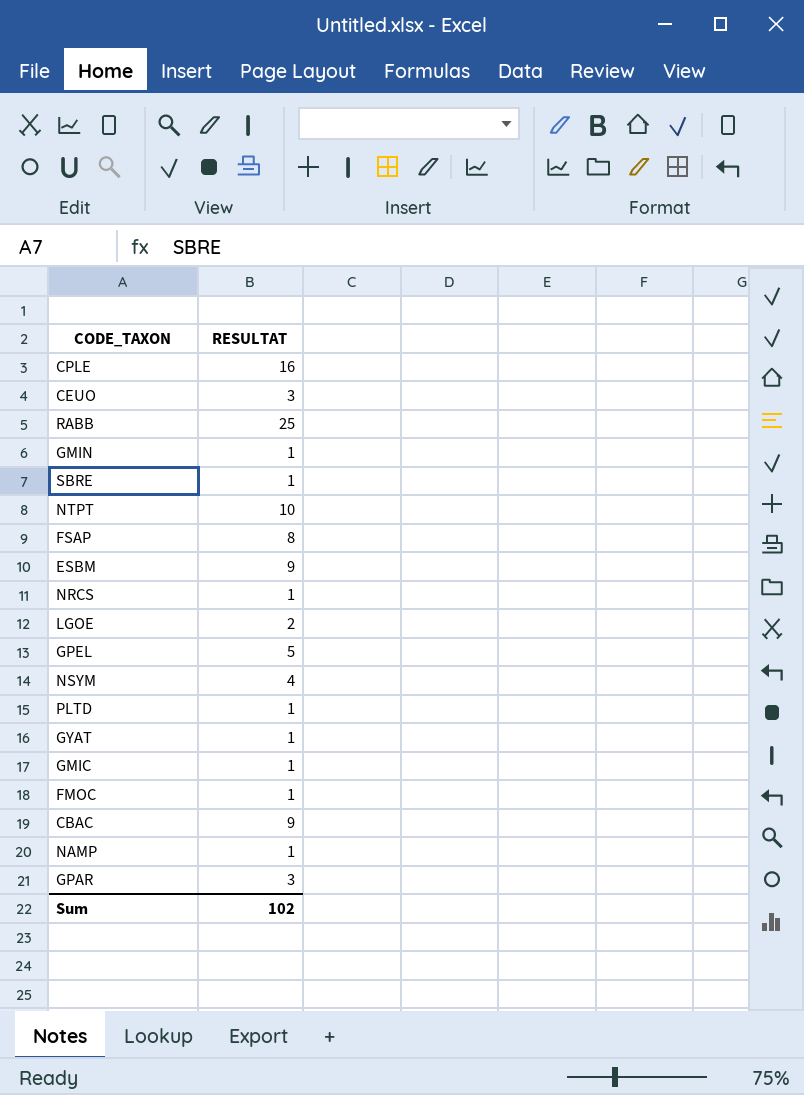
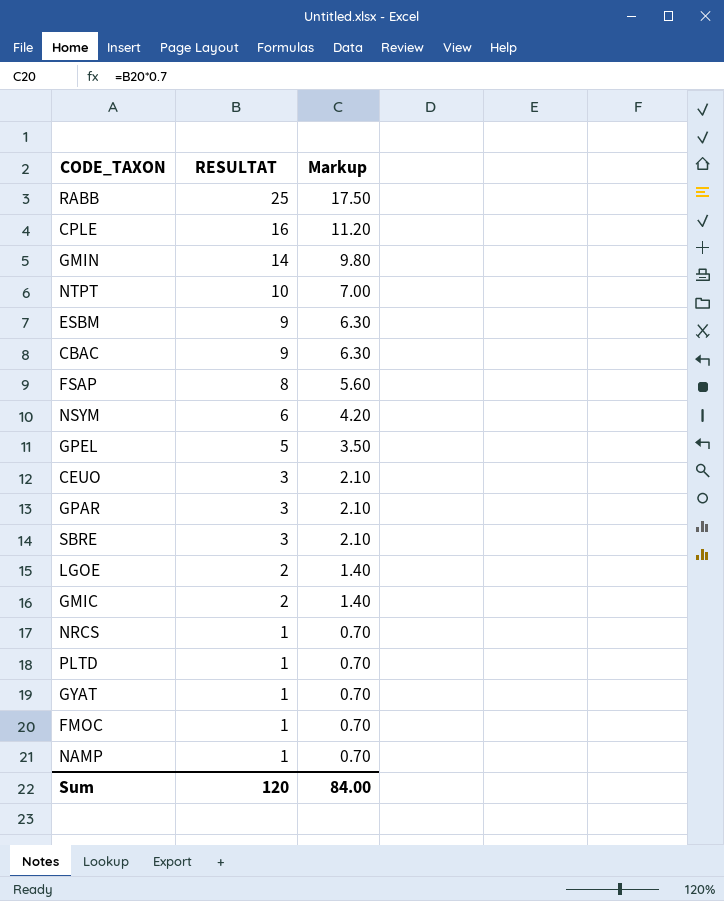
row order: none -> RESULTAT descending
column Markup | formula: none -> [RESULTAT] * 0.7
GMIN | RESULTAT: 1 -> 14
NSYM | RESULTAT: 4 -> 6
SBRE | RESULTAT: 1 -> 3
GMIC | RESULTAT: 1 -> 2
Sum | RESULTAT: 102 -> 120

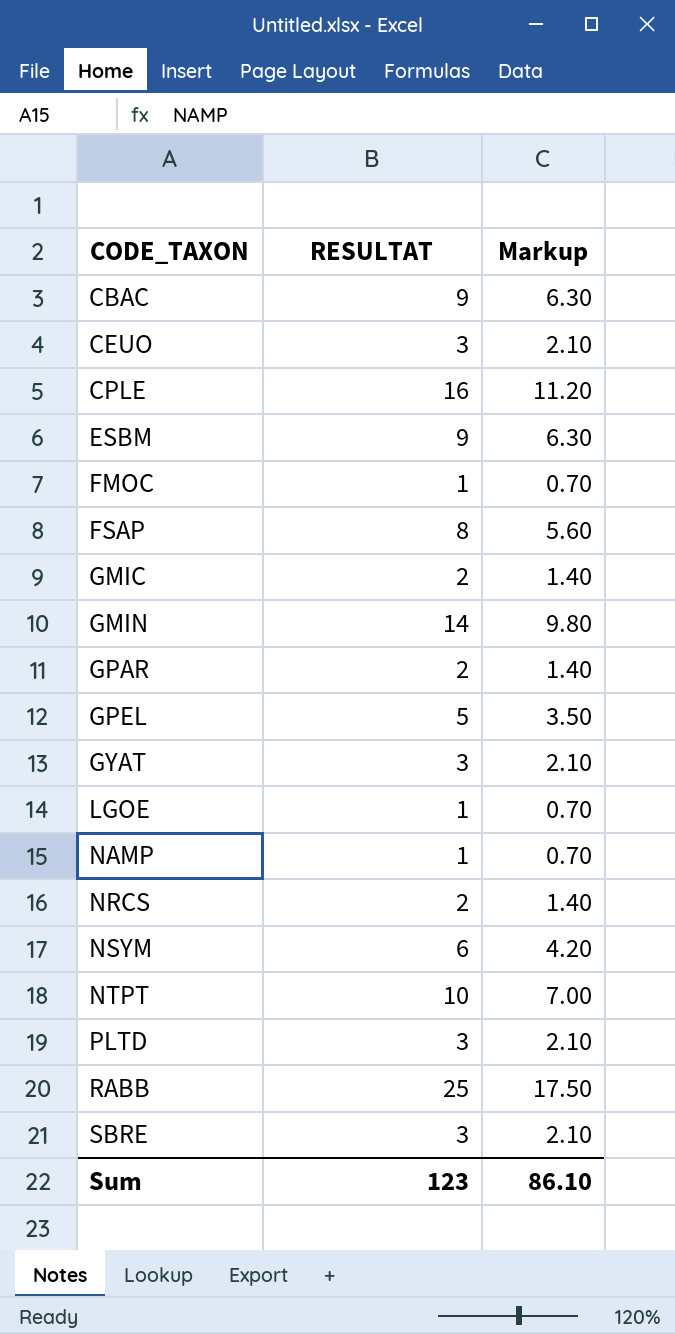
row order: RESULTAT descending -> CODE_TAXON ascending
GPAR | RESULTAT: 3 -> 2
GPAR | Markup: 2.10 -> 1.40
GYAT | RESULTAT: 1 -> 3
GYAT | Markup: 0.70 -> 2.10
LGOE | RESULTAT: 2 -> 1
LGOE | Markup: 1.40 -> 0.70
NRCS | RESULTAT: 1 -> 2
NRCS | Markup: 0.70 -> 1.40
PLTD | RESULTAT: 1 -> 3
PLTD | Markup: 0.70 -> 2.10
Sum | RESULTAT: 120 -> 123
Sum | Markup: 84.00 -> 86.10

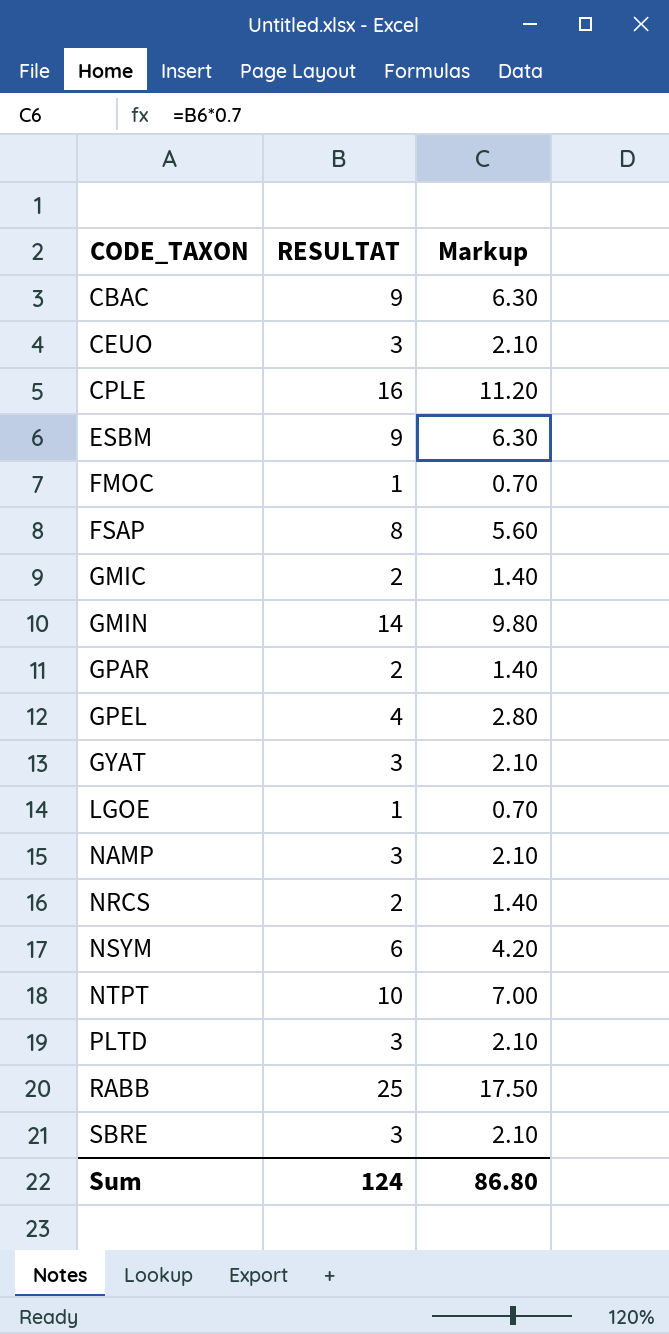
GPEL | RESULTAT: 5 -> 4
GPEL | Markup: 3.50 -> 2.80
NAMP | RESULTAT: 1 -> 3
NAMP | Markup: 0.70 -> 2.10
Sum | RESULTAT: 123 -> 124
Sum | Markup: 86.10 -> 86.80

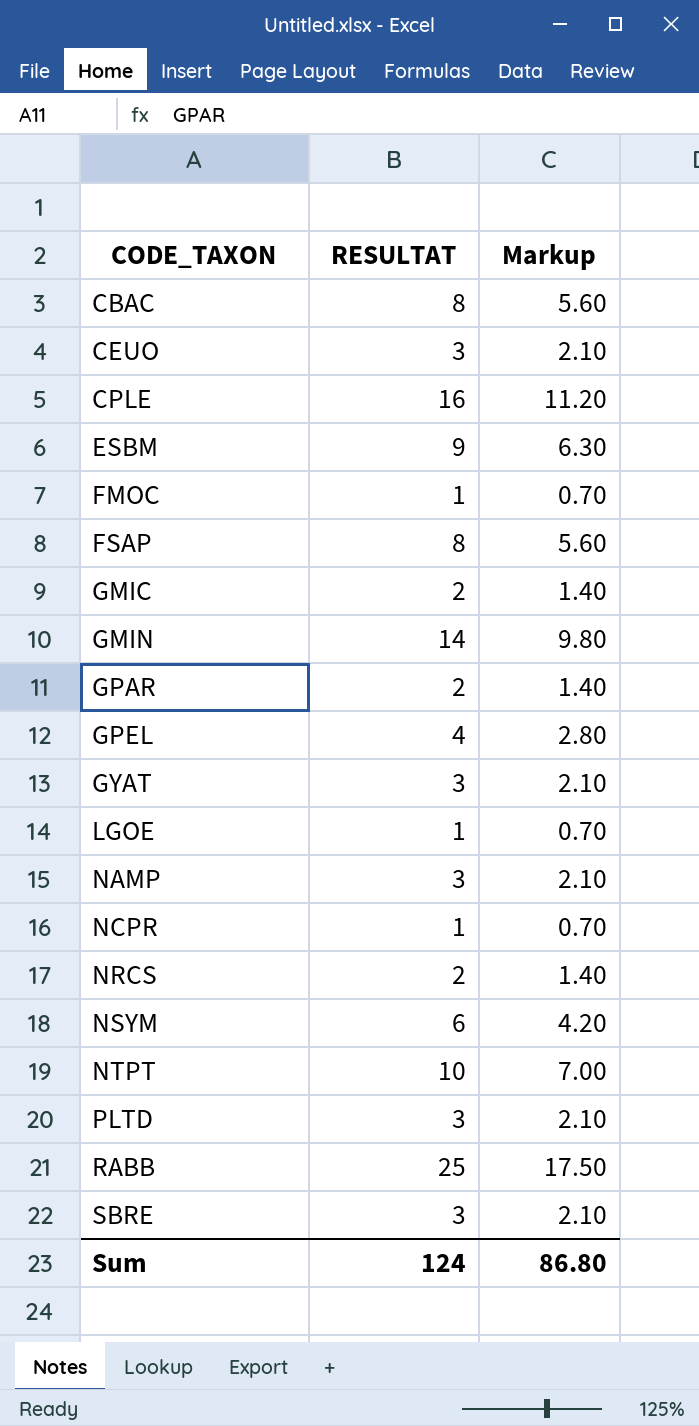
CBAC | RESULTAT: 9 -> 8
CBAC | Markup: 6.30 -> 5.60
row NCPR: none -> 1 | 0.70

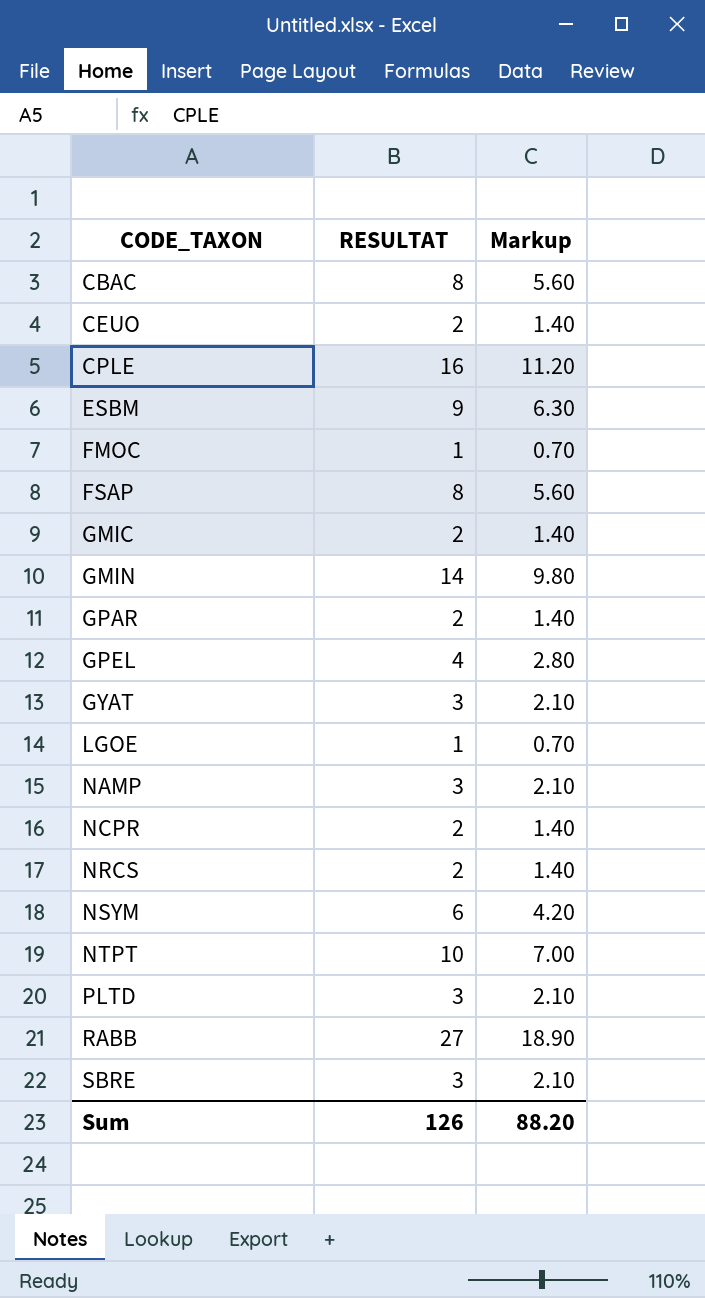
CEUO | RESULTAT: 3 -> 2
CEUO | Markup: 2.10 -> 1.40
NCPR | RESULTAT: 1 -> 2
NCPR | Markup: 0.70 -> 1.40
RABB | RESULTAT: 25 -> 27
RABB | Markup: 17.50 -> 18.90
Sum | RESULTAT: 124 -> 126
Sum | Markup: 86.80 -> 88.20

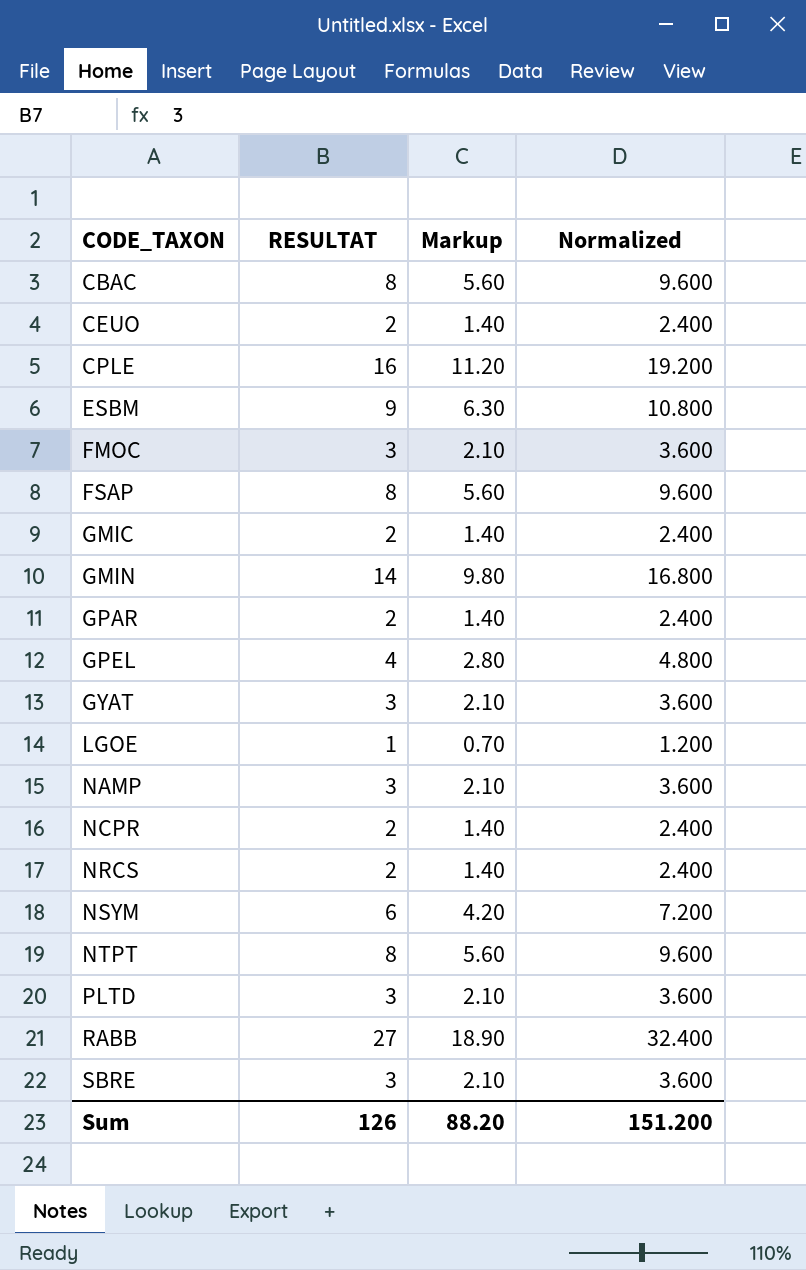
column Normalized | formula: none -> [RESULTAT] * 1.2
FMOC | RESULTAT: 1 -> 3
FMOC | Markup: 0.70 -> 2.10
NTPT | RESULTAT: 10 -> 8
NTPT | Markup: 7.00 -> 5.60

